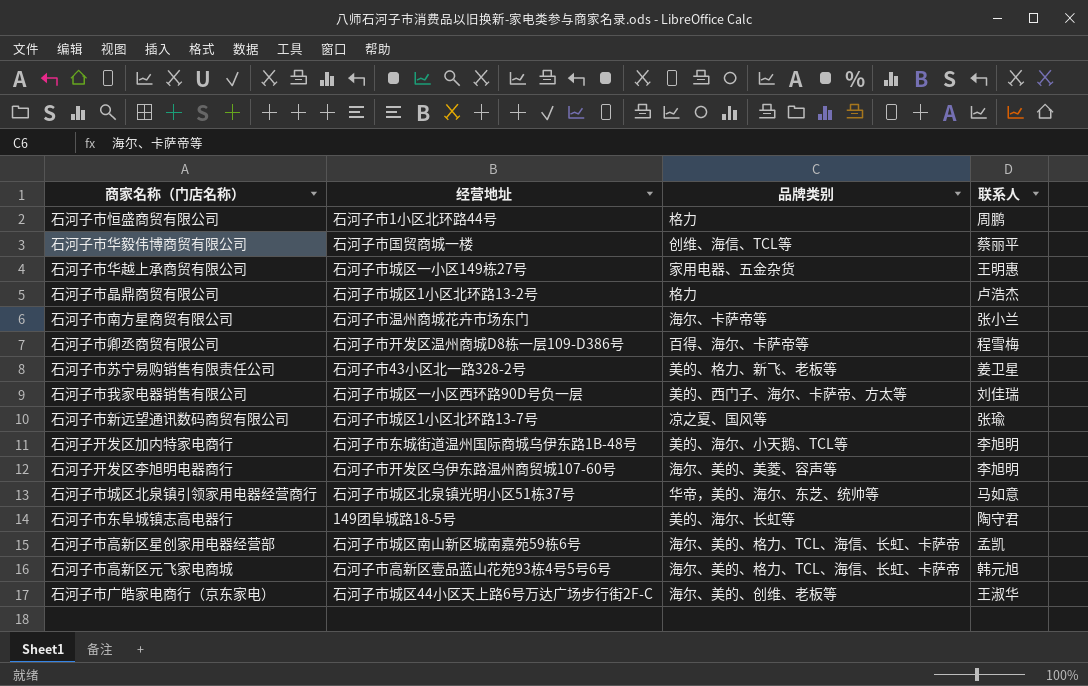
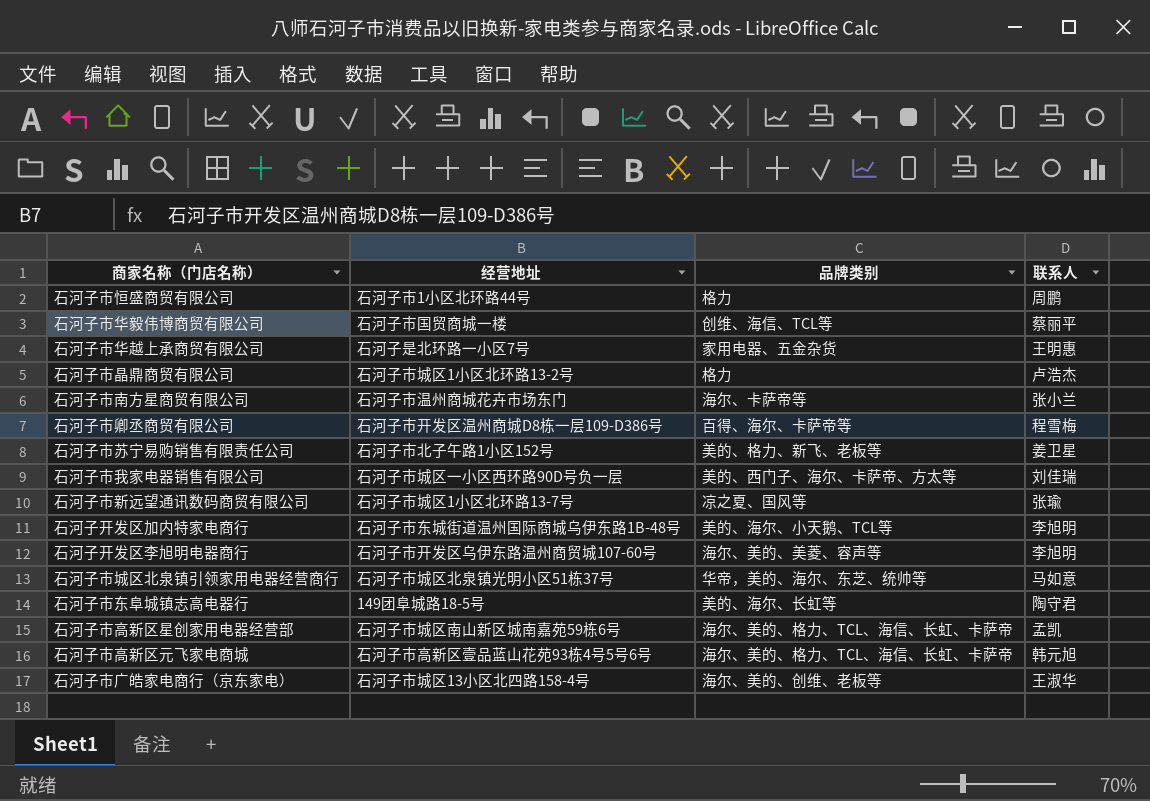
石河子市华越上承商贸有限公司 | 经营地址: 石河子市城区一小区149栋27号 -> 石河子是北环路一小区7号
石河子市苏宁易购销售有限责任公司 | 经营地址: 石河子市43小区北一路328-2号 -> 石河子市北子午路1小区152号
石河子市广皓家电商行（京东家电） | 经营地址: 石河子市城区44小区天上路6号万达广场步行街2F-C -> 石河子市城区13小区北四路158-4号

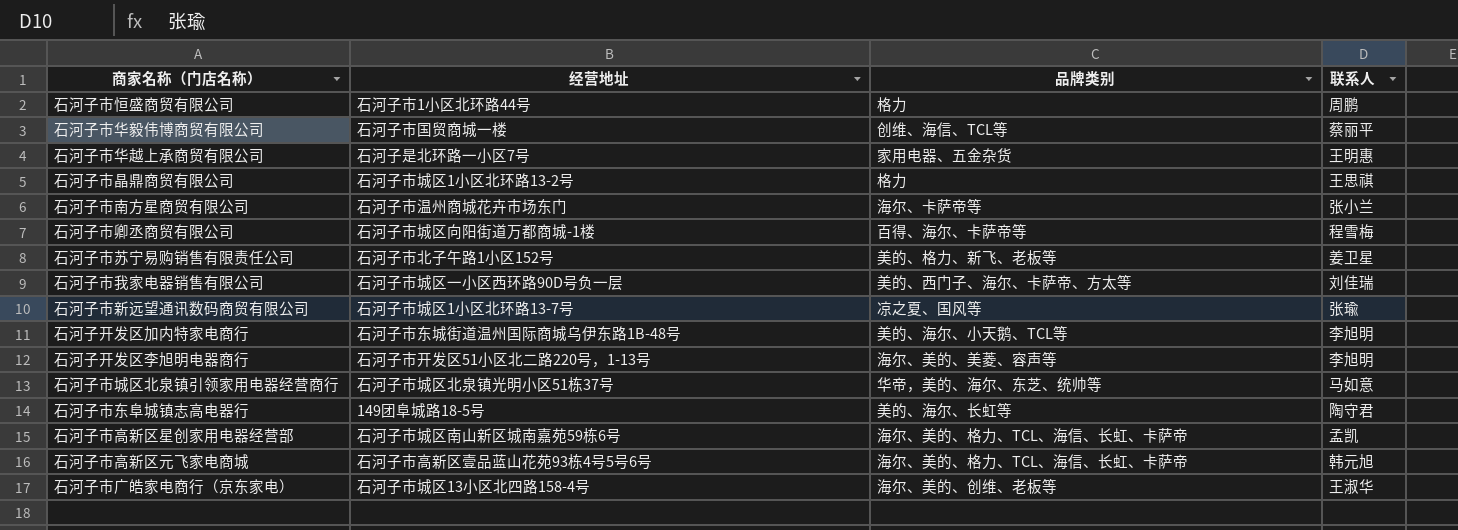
石河子市晶鼎商贸有限公司 | 联系人: 卢浩杰 -> 王思祺
石河子市卿丞商贸有限公司 | 经营地址: 石河子市开发区温州商城D8栋一层109-D386号 -> 石河子市城区向阳街道万都商城-1楼
石河子开发区李旭明电器商行 | 经营地址: 石河子市开发区乌伊东路温州商贸城107-60号 -> 石河子市开发区51小区北二路220号，1-13号

